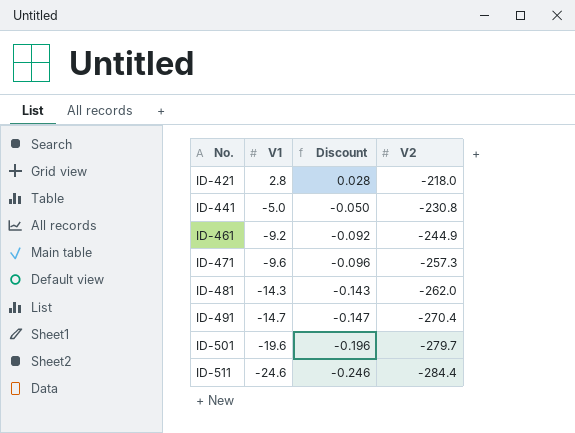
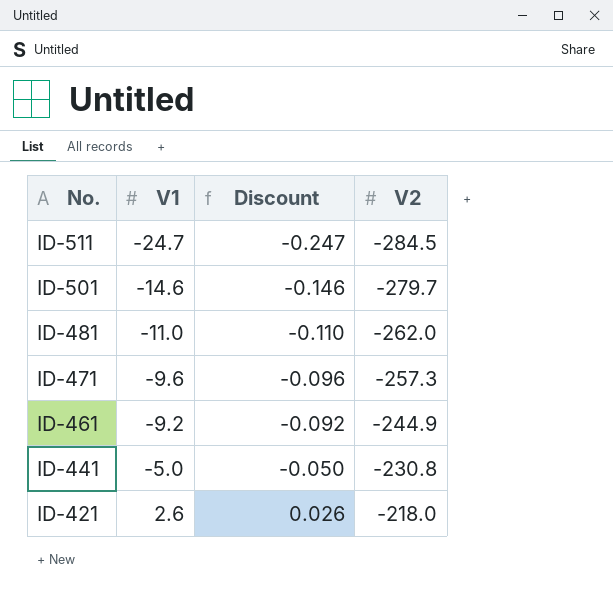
row order: No. ascending -> No. descending
row ID-491: -14.7 | -0.147 | -270.4 -> none
ID-511 | V1: -24.6 -> -24.7
ID-511 | Discount: -0.246 -> -0.247
ID-511 | V2: -284.4 -> -284.5
ID-501 | V1: -19.6 -> -14.6
ID-501 | Discount: -0.196 -> -0.146
ID-481 | V1: -14.3 -> -11.0
ID-481 | Discount: -0.143 -> -0.110
ID-421 | V1: 2.8 -> 2.6
ID-421 | Discount: 0.028 -> 0.026

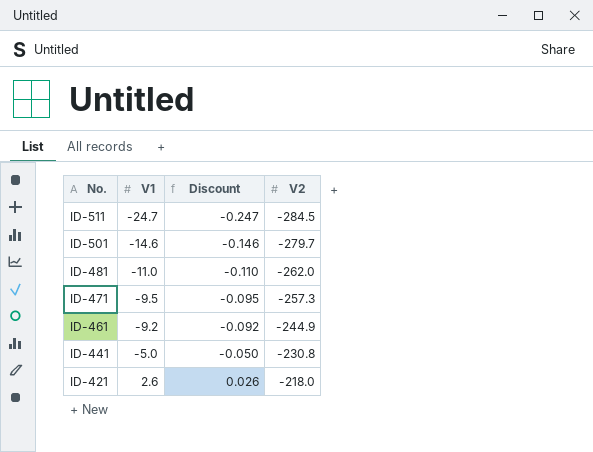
ID-471 | V1: -9.6 -> -9.5
ID-471 | Discount: -0.096 -> -0.095

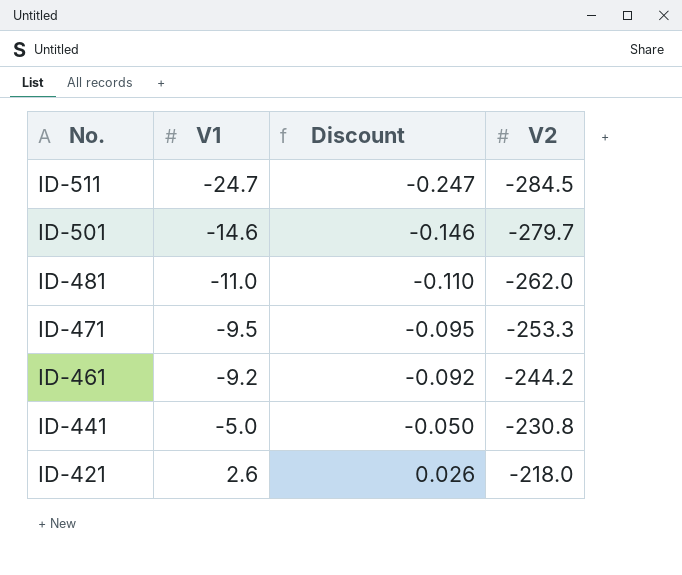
ID-471 | V2: -257.3 -> -253.3
ID-461 | V2: -244.9 -> -244.2

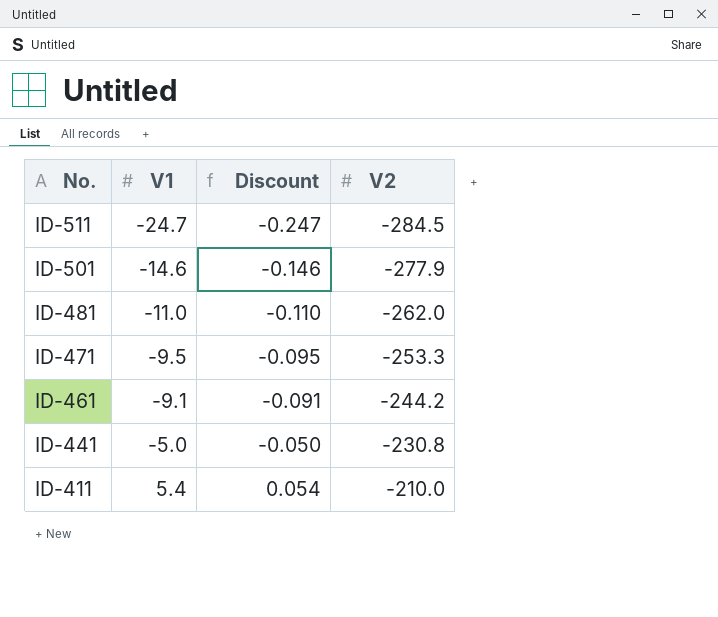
row ID-421: 2.6 | 0.026 | -218.0 -> none
ID-501 | V2: -279.7 -> -277.9
ID-461 | V1: -9.2 -> -9.1
ID-461 | Discount: -0.092 -> -0.091
row ID-411: none -> 5.4 | 0.054 | -210.0

